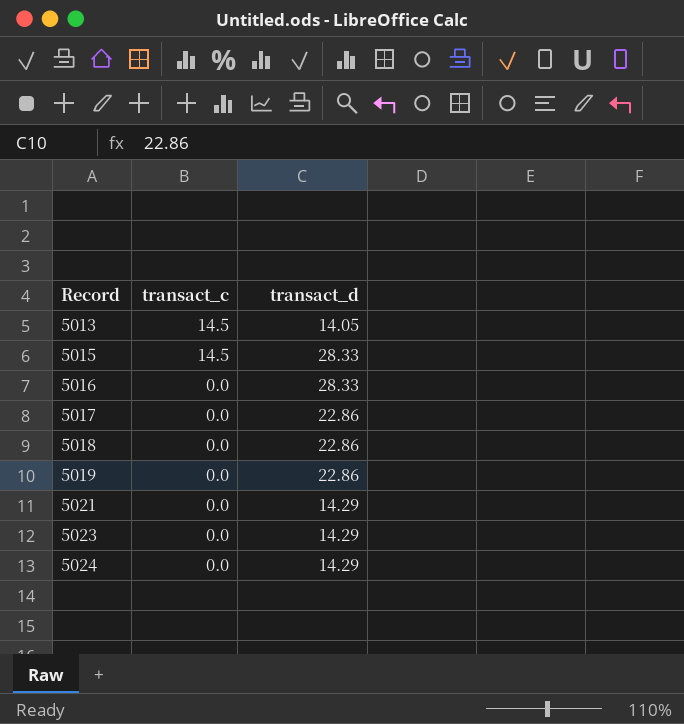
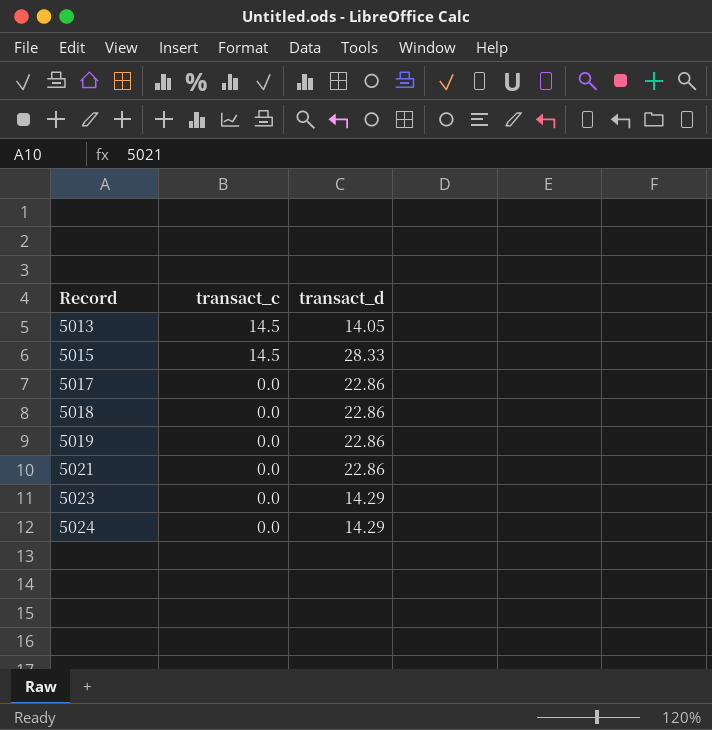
row 5016: 0.0 | 28.33 -> none
5021 | transact_d: 14.29 -> 22.86

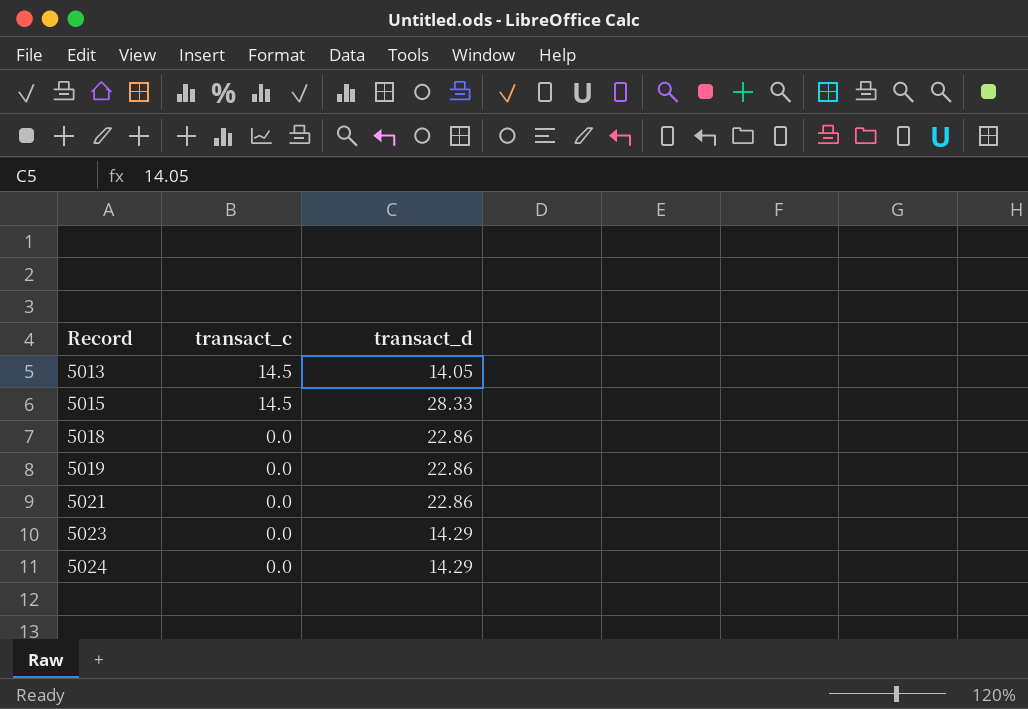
row 5017: 0.0 | 22.86 -> none

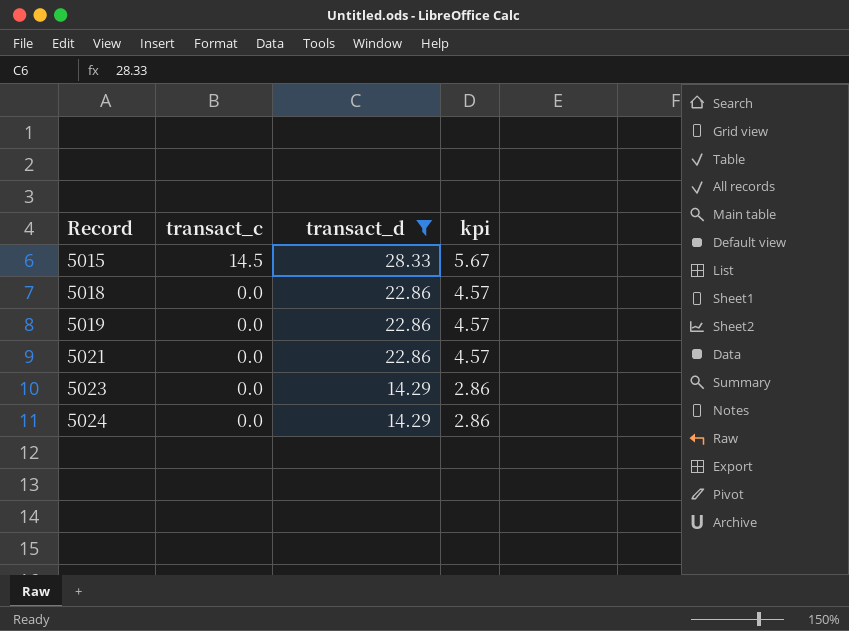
filter: none -> transact_d != 14.05
column kpi | formula: none -> [transact_d] * 0.2

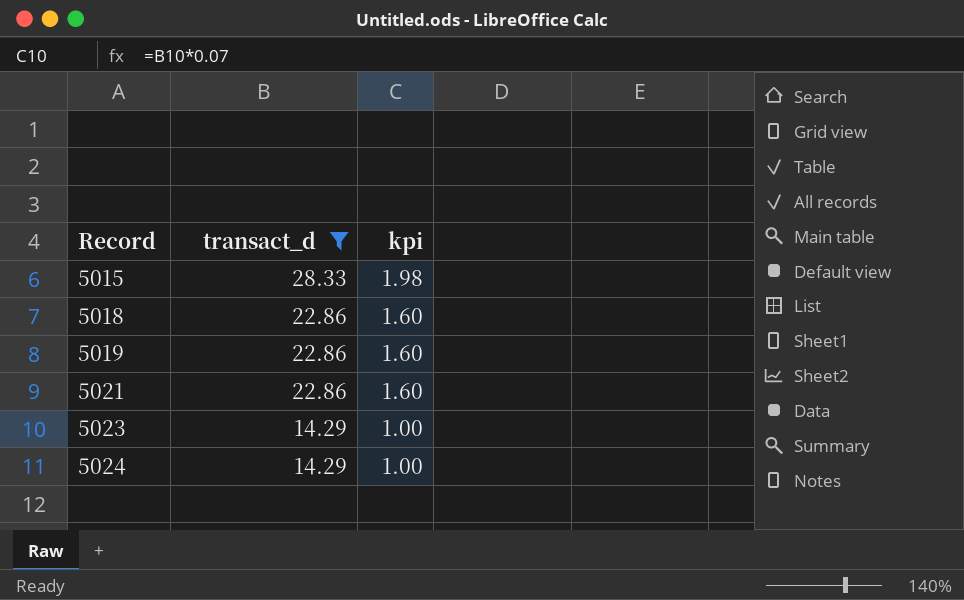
column transact_c | position: 2 -> none
column kpi | formula: [transact_d] * 0.2 -> [transact_d] * 0.07

